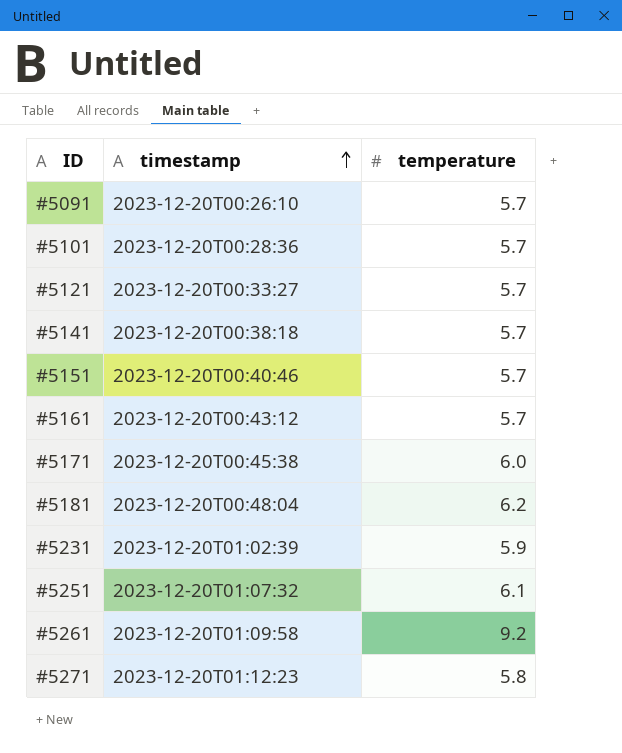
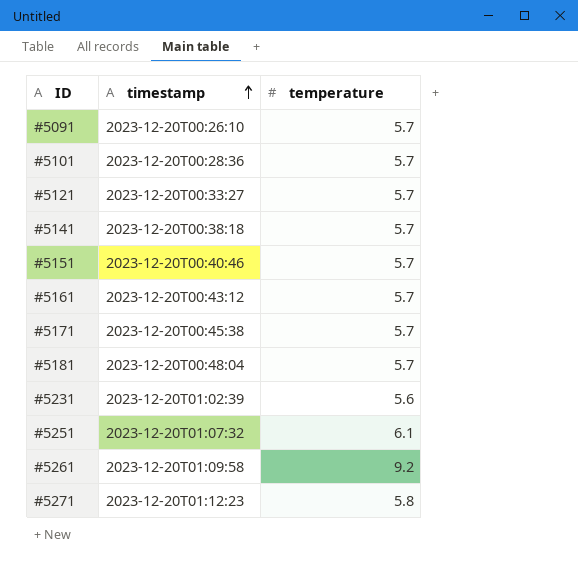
#5171 | temperature: 6.0 -> 5.7
#5181 | temperature: 6.2 -> 5.7
#5231 | temperature: 5.9 -> 5.6

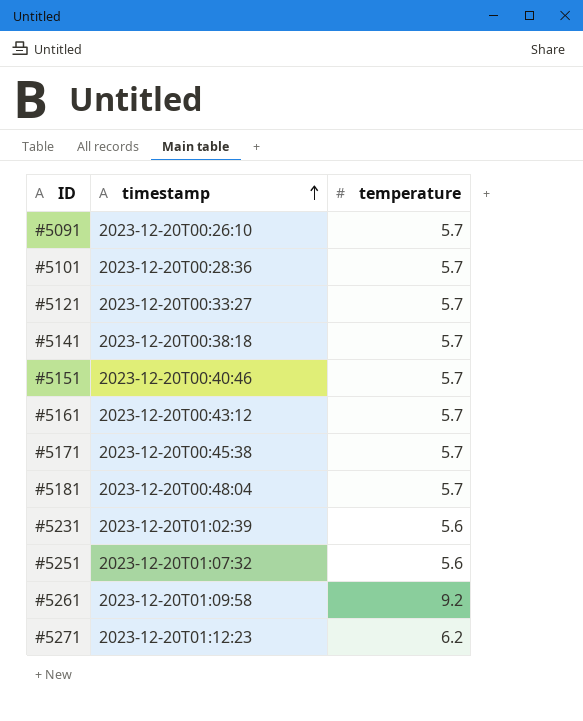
#5251 | temperature: 6.1 -> 5.6
#5271 | temperature: 5.8 -> 6.2

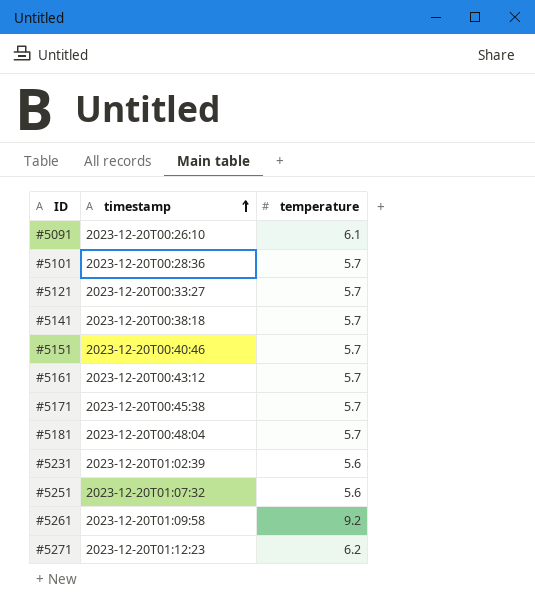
#5091 | temperature: 5.7 -> 6.1

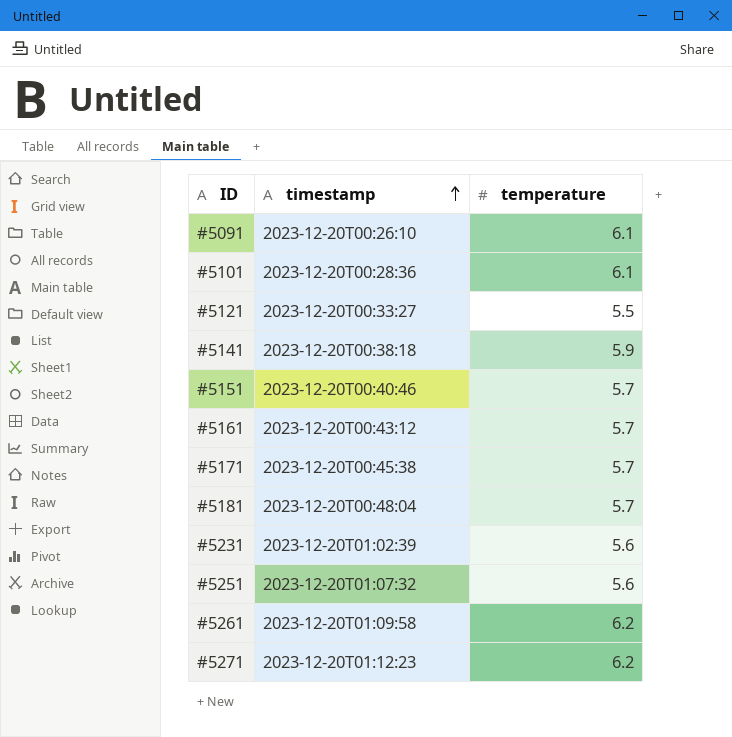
#5101 | temperature: 5.7 -> 6.1
#5121 | temperature: 5.7 -> 5.5
#5141 | temperature: 5.7 -> 5.9
#5261 | temperature: 9.2 -> 6.2

